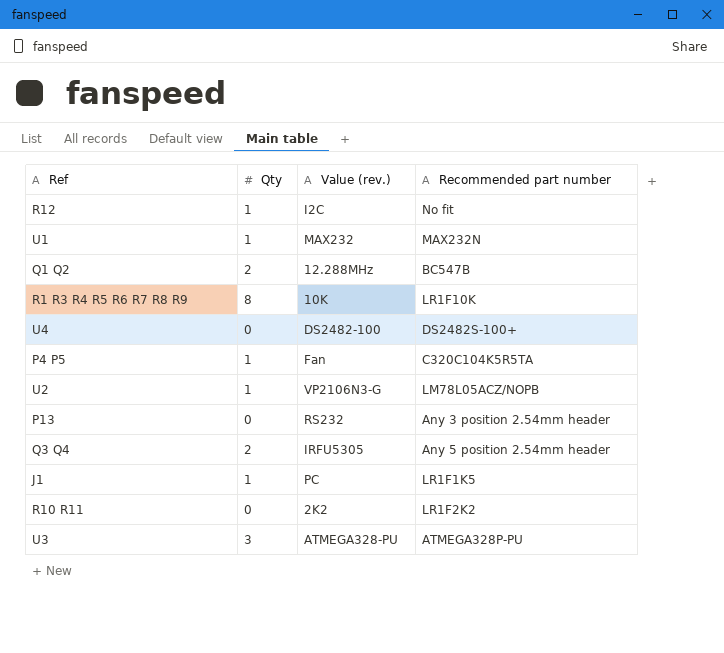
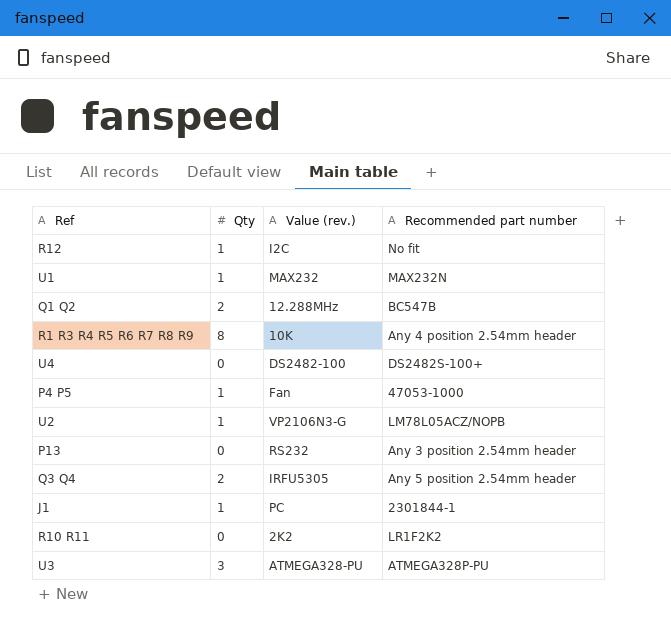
R1 R3 R4 R5 R6 R7 R8 R9 | Recommended part number: LR1F10K -> Any 4 position 2.54mm header
P4 P5 | Recommended part number: C320C104K5R5TA -> 47053-1000
J1 | Recommended part number: LR1F1K5 -> 2301844-1

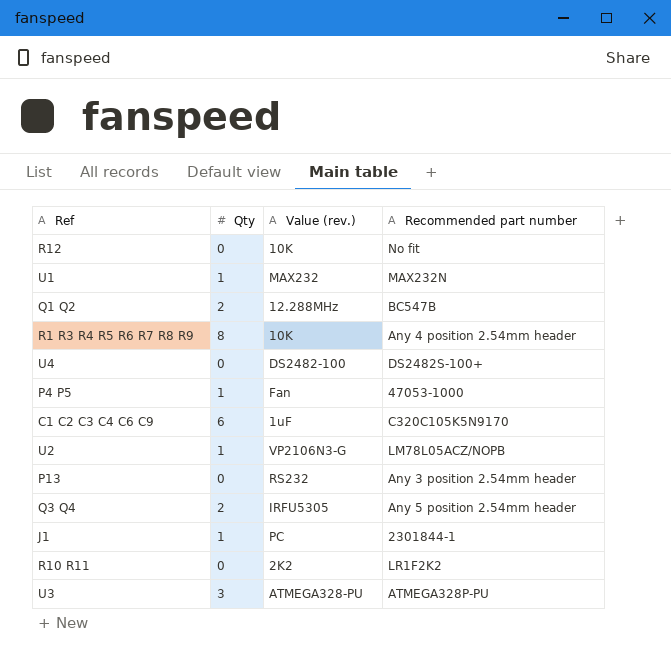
R12 | Qty: 1 -> 0
R12 | Value (rev.): I2C -> 10K
row C1 C2 C3 C4 C6 C9: none -> 6 | 1uF | C320C105K5N9170

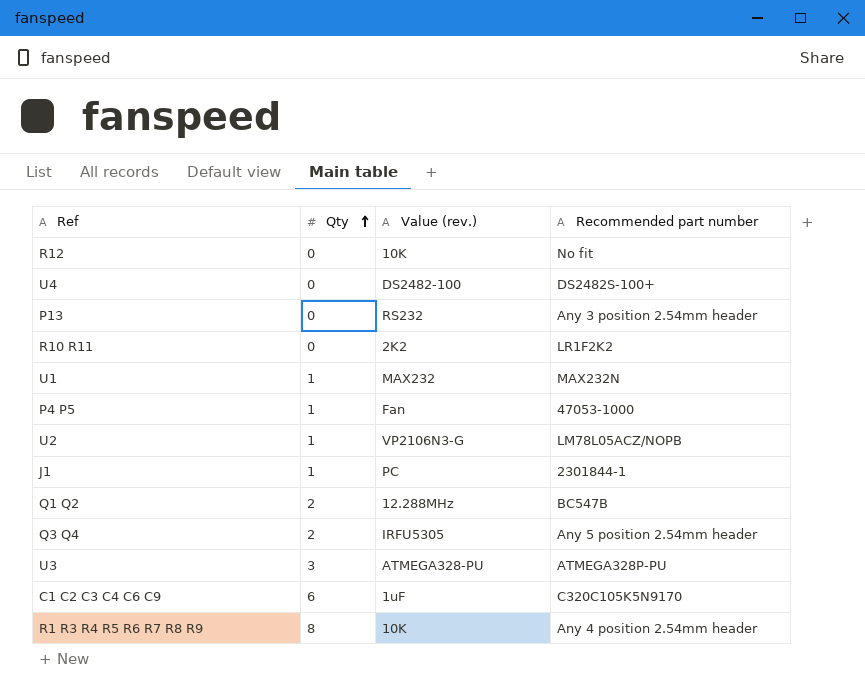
row order: none -> Qty ascending

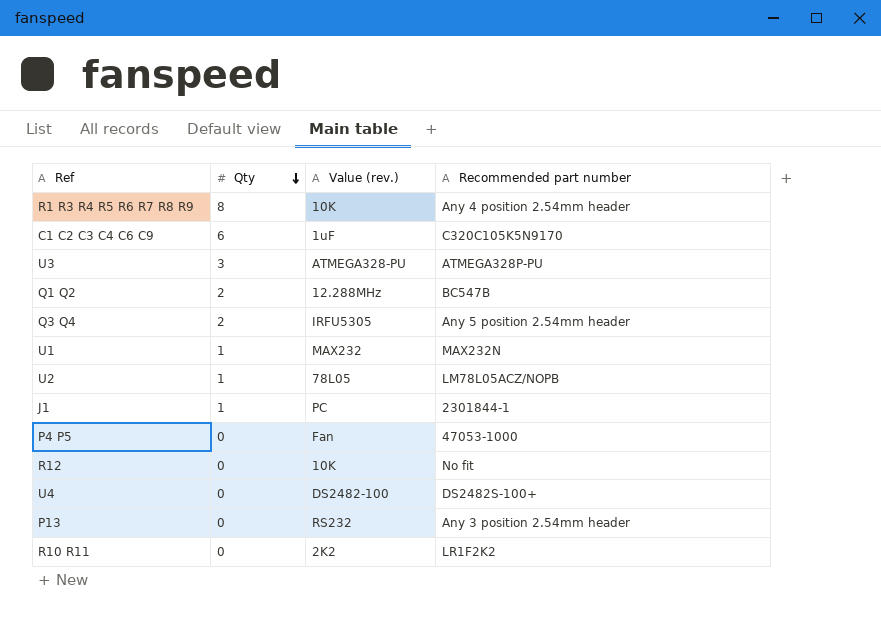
row order: Qty ascending -> Qty descending
U2 | Value (rev.): VP2106N3-G -> 78L05
P4 P5 | Qty: 1 -> 0

